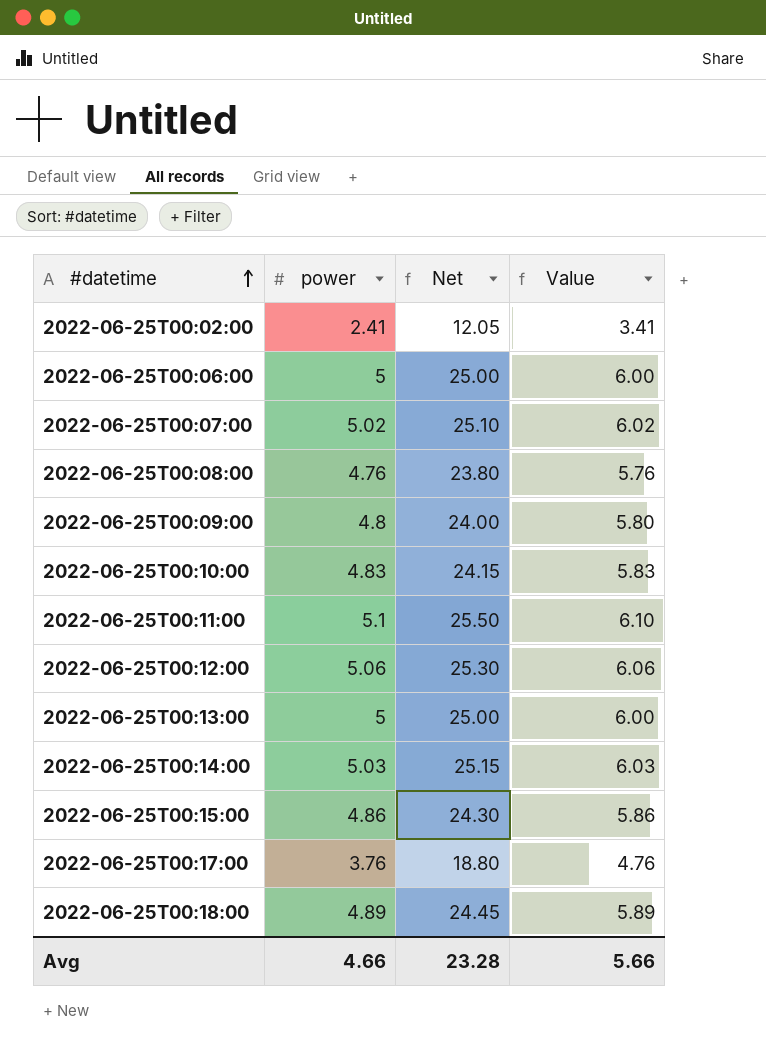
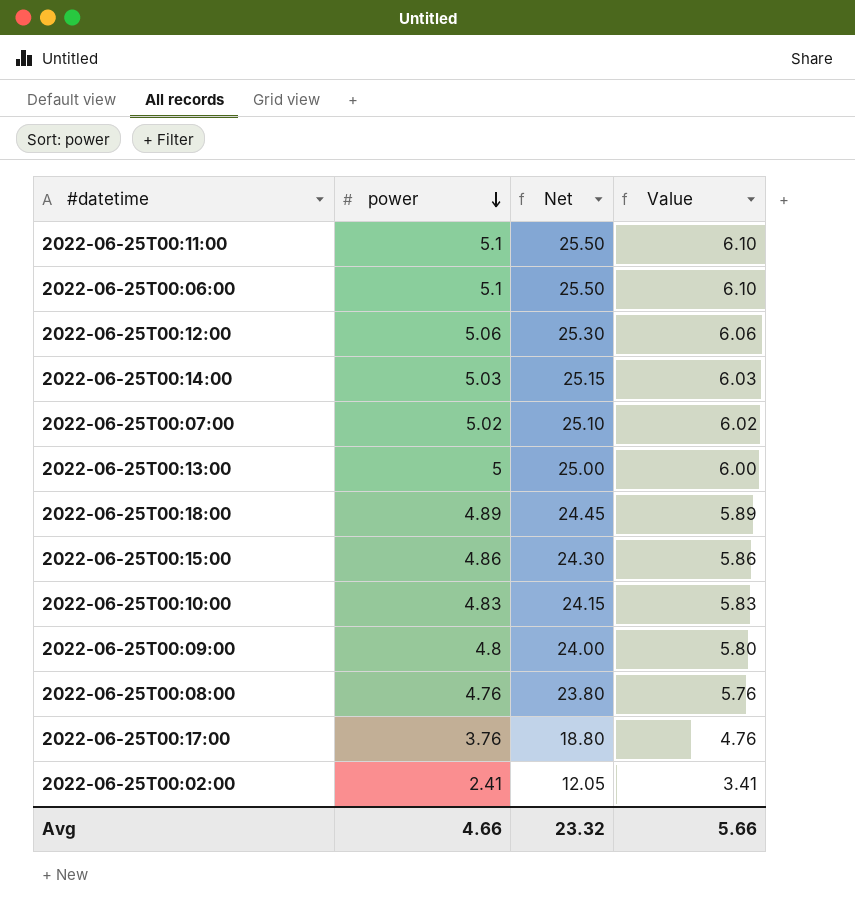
row order: #datetime ascending -> power descending
2022-06-25T00:06:00 | power: 5 -> 5.1
2022-06-25T00:06:00 | Net: 25.00 -> 25.50
2022-06-25T00:06:00 | Value: 6.00 -> 6.10
Avg | Net: 23.28 -> 23.32

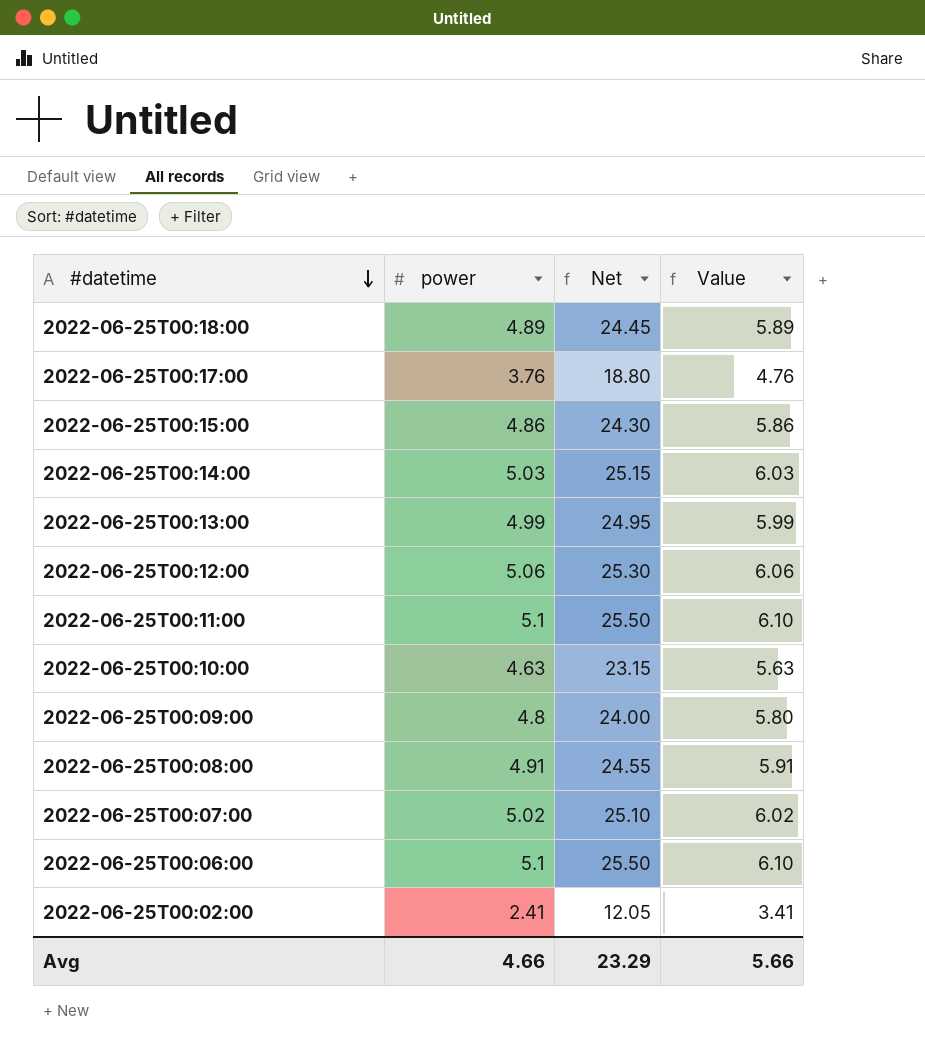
row order: power descending -> #datetime descending
2022-06-25T00:13:00 | power: 5 -> 4.99
2022-06-25T00:13:00 | Net: 25.00 -> 24.95
2022-06-25T00:13:00 | Value: 6.00 -> 5.99
2022-06-25T00:10:00 | power: 4.83 -> 4.63
2022-06-25T00:10:00 | Net: 24.15 -> 23.15
2022-06-25T00:10:00 | Value: 5.83 -> 5.63
2022-06-25T00:08:00 | power: 4.76 -> 4.91
2022-06-25T00:08:00 | Net: 23.80 -> 24.55
2022-06-25T00:08:00 | Value: 5.76 -> 5.91
Avg | Net: 23.32 -> 23.29

